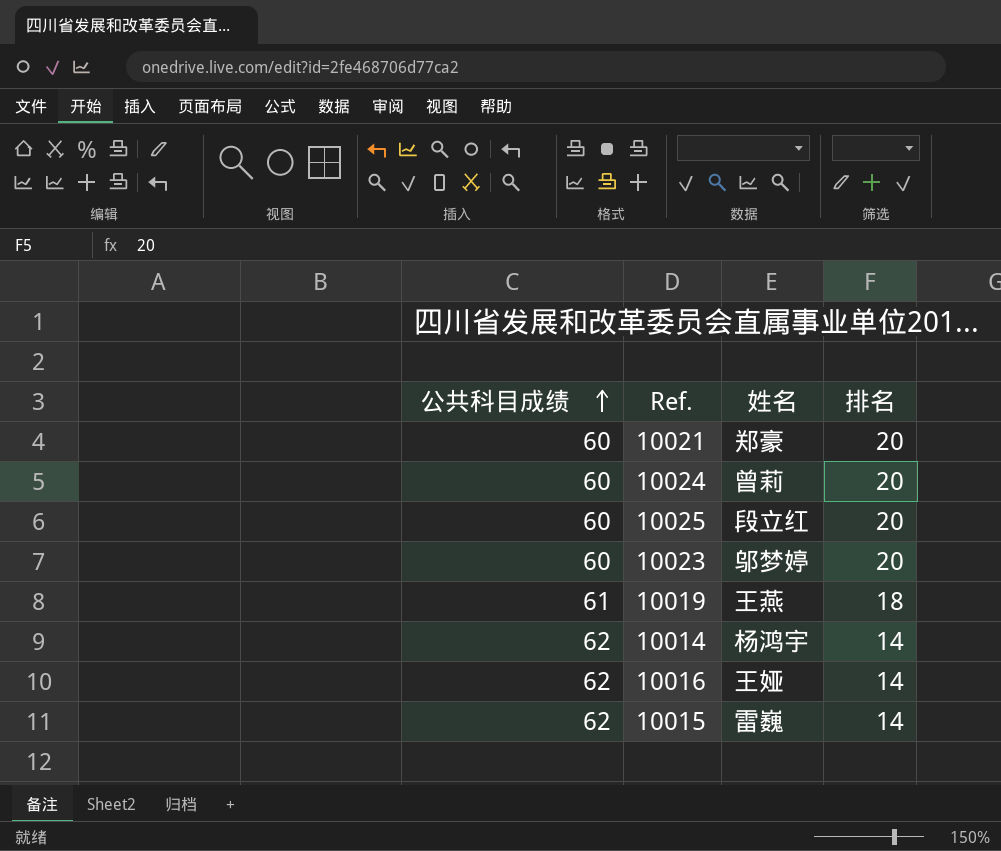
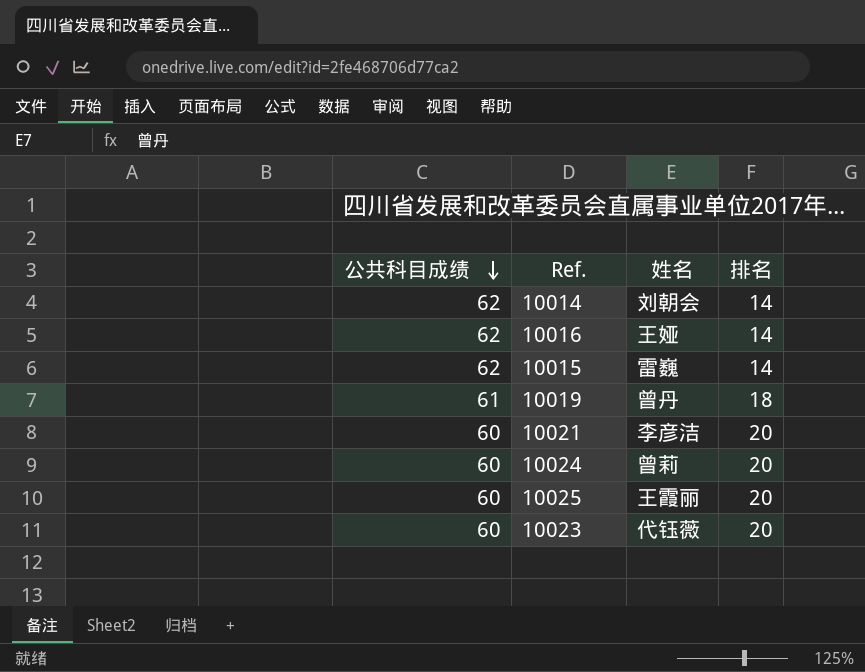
row order: 公共科目成绩 ascending -> 公共科目成绩 descending
10014 | 姓名: 杨鸿宇 -> 刘朝会
10019 | 姓名: 王燕 -> 曾丹
10021 | 姓名: 郑豪 -> 李彦洁
10025 | 姓名: 段立红 -> 王霞丽
10023 | 姓名: 邬梦婷 -> 代钰薇

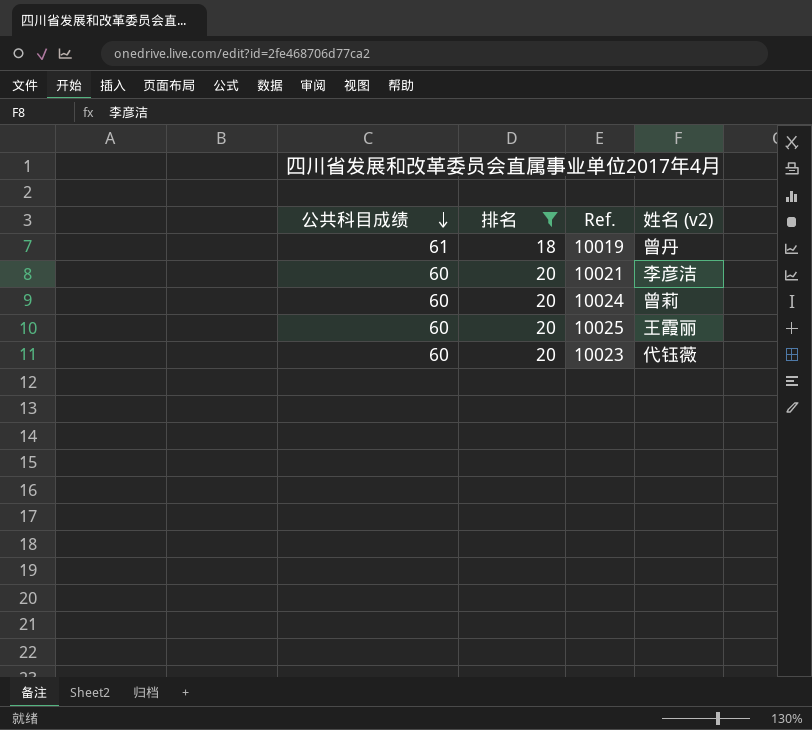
filter: none -> 排名 != 14
column 排名 | position: 4 -> 2
column name: 姓名 -> 姓名 (v2)

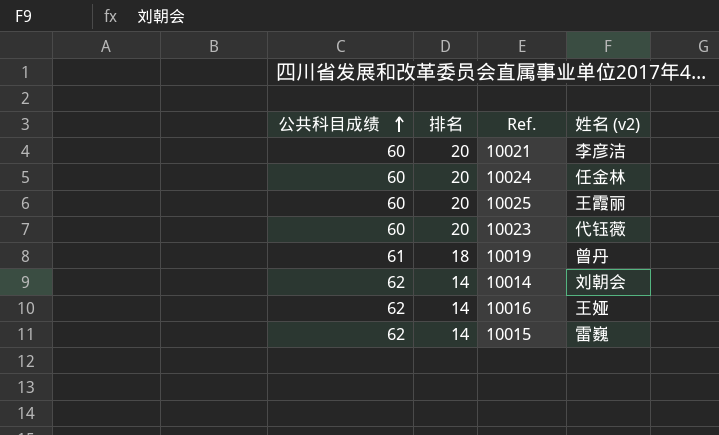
filter: 排名 != 14 -> none
row order: 公共科目成绩 descending -> 公共科目成绩 ascending
10024 | 姓名 (v2): 曾莉 -> 任金林

